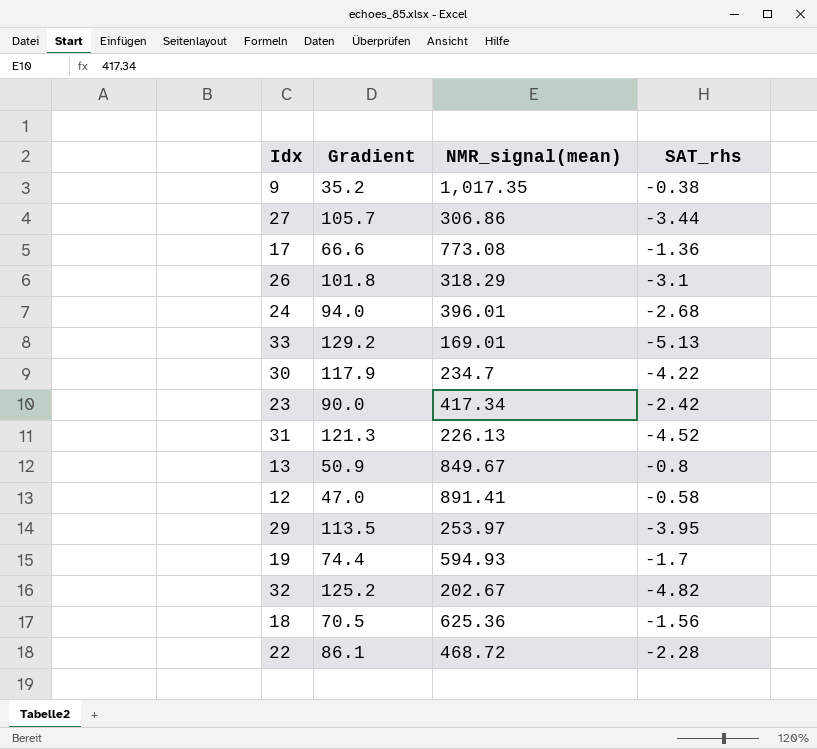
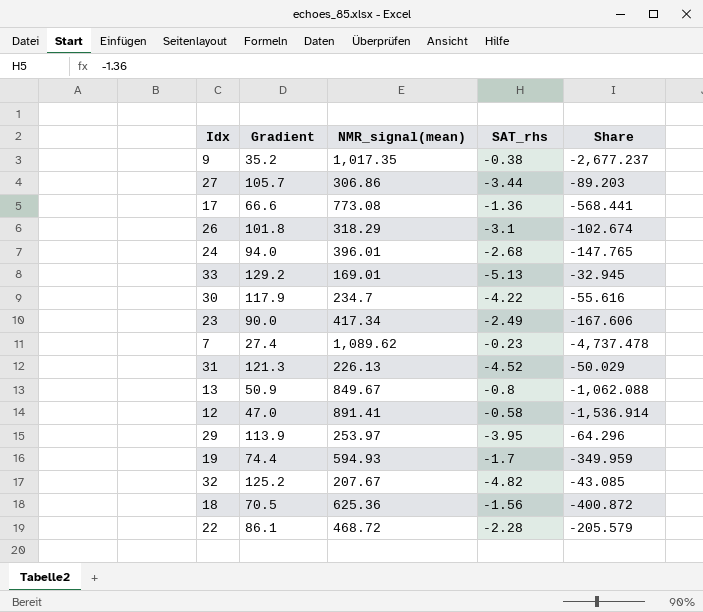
column Share | formula: none -> [NMR_signal(mean)] / [SAT_rhs]
23 | SAT_rhs: -2.42 -> -2.49
row 7: none -> 27.4 | 1,089.62 | -0.23 | -4,737.478
29 | Gradient: 113.5 -> 113.9
32 | NMR_signal(mean): 202.67 -> 207.67

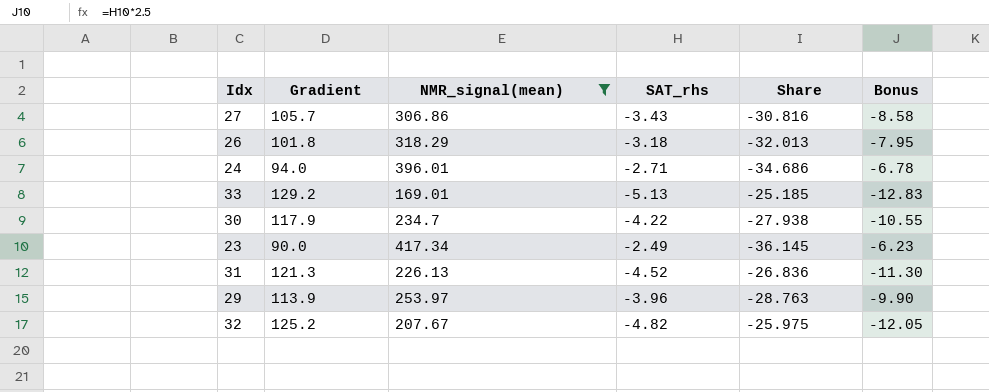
filter: none -> NMR_signal(mean) <= 417.34
column Share | formula: [NMR_signal(mean)] / [SAT_rhs] -> [Gradient] / [SAT_rhs]
column Bonus | formula: none -> [SAT_rhs] * 2.5
27 | SAT_rhs: -3.44 -> -3.43
26 | SAT_rhs: -3.1 -> -3.18
24 | SAT_rhs: -2.68 -> -2.71
29 | SAT_rhs: -3.95 -> -3.96

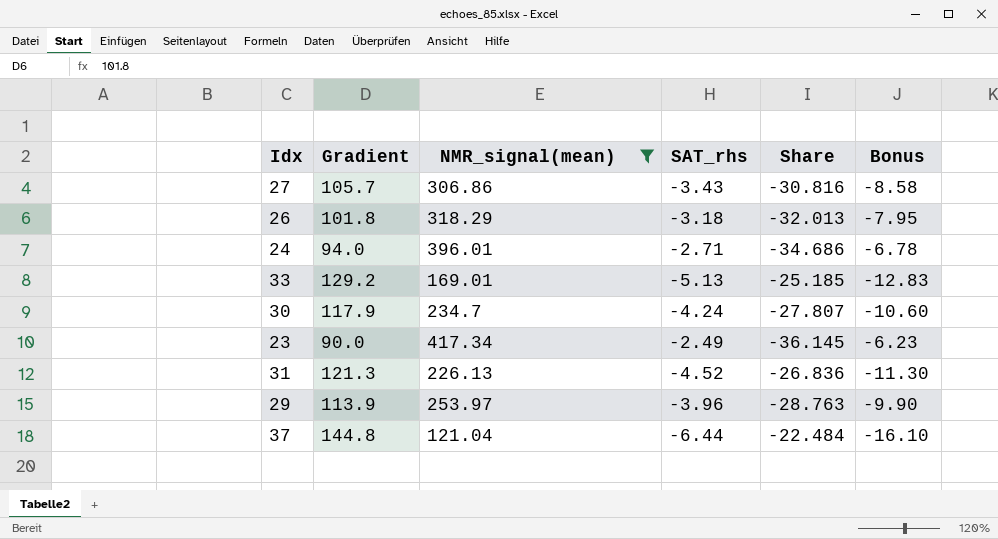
row 32: 125.2 | 207.67 | -4.82 | -25.975 | -12.05 -> none
30 | SAT_rhs: -4.22 -> -4.24
30 | Share: -27.938 -> -27.807
30 | Bonus: -10.55 -> -10.60
row 37: none -> 144.8 | 121.04 | -6.44 | -22.484 | -16.10

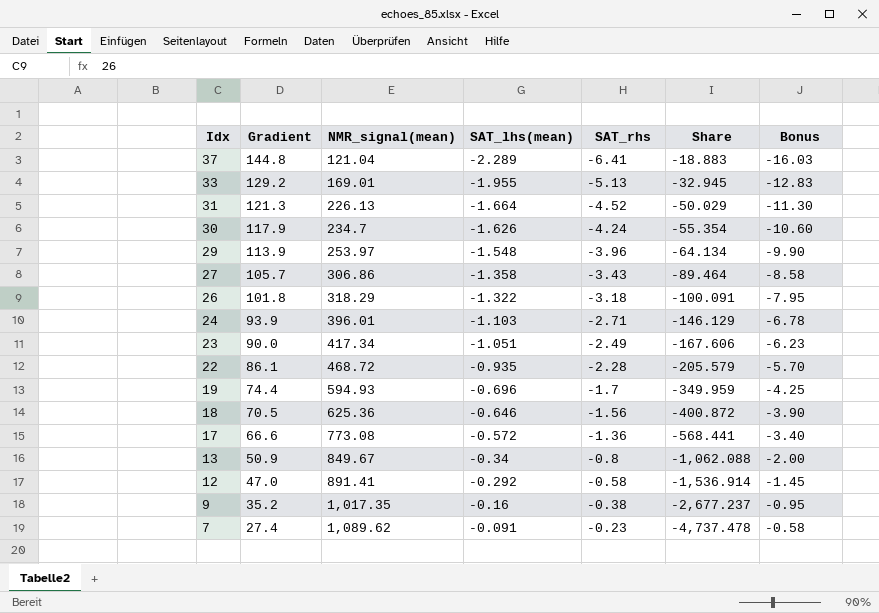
filter: NMR_signal(mean) <= 417.34 -> none
row order: none -> Idx descending
column SAT_lhs(mean) | position: none -> 4
column Share | formula: [Gradient] / [SAT_rhs] -> [NMR_signal(mean)] / [SAT_rhs]
37 | SAT_rhs: -6.44 -> -6.41
37 | Bonus: -16.10 -> -16.03
24 | Gradient: 94.0 -> 93.9

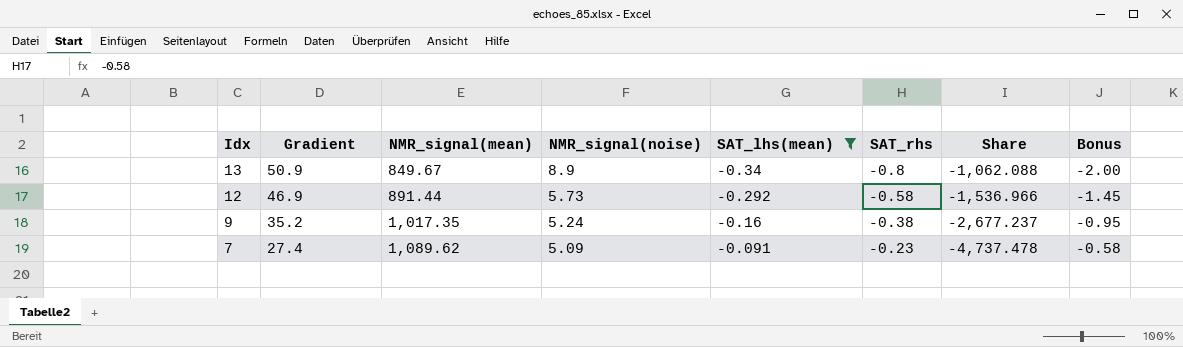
filter: none -> SAT_lhs(mean) >= -0.34
column NMR_signal(noise) | position: none -> 4
12 | Gradient: 47.0 -> 46.9
12 | NMR_signal(mean): 891.41 -> 891.44
12 | Share: -1,536.914 -> -1,536.966

